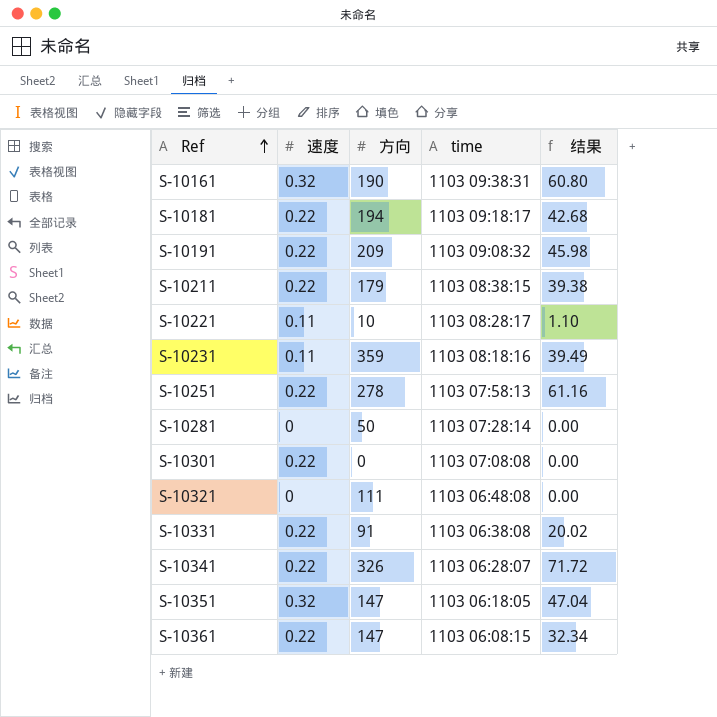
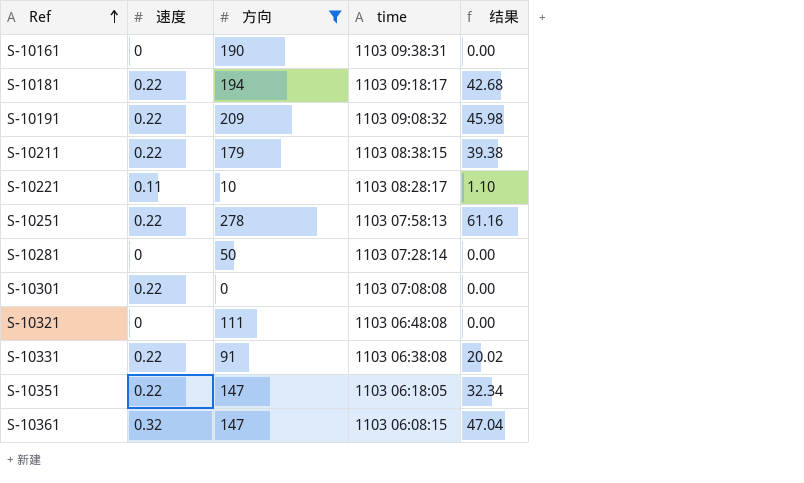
filter: none -> 方向 <= 278
S-10161 | 速度: 0.32 -> 0
S-10161 | 结果: 60.80 -> 0.00
S-10351 | 速度: 0.32 -> 0.22
S-10351 | 结果: 47.04 -> 32.34
S-10361 | 速度: 0.22 -> 0.32
S-10361 | 结果: 32.34 -> 47.04

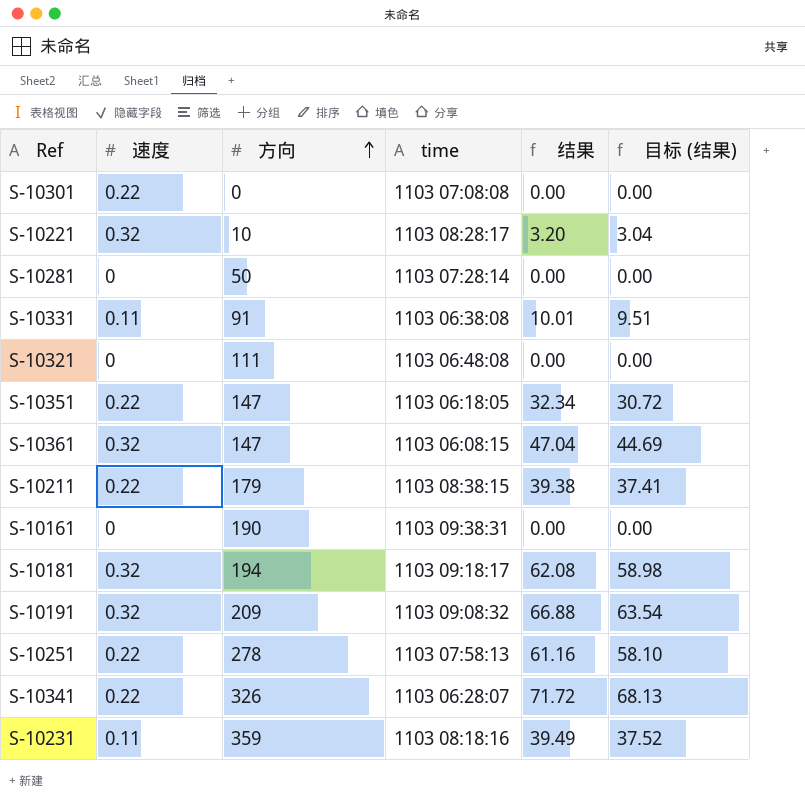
filter: 方向 <= 278 -> none
row order: Ref ascending -> 方向 ascending
column 目标 (结果) | formula: none -> [结果] * 0.95
S-10221 | 速度: 0.11 -> 0.32
S-10221 | 结果: 1.10 -> 3.20
S-10331 | 速度: 0.22 -> 0.11
S-10331 | 结果: 20.02 -> 10.01
S-10181 | 速度: 0.22 -> 0.32
S-10181 | 结果: 42.68 -> 62.08
S-10191 | 速度: 0.22 -> 0.32
S-10191 | 结果: 45.98 -> 66.88

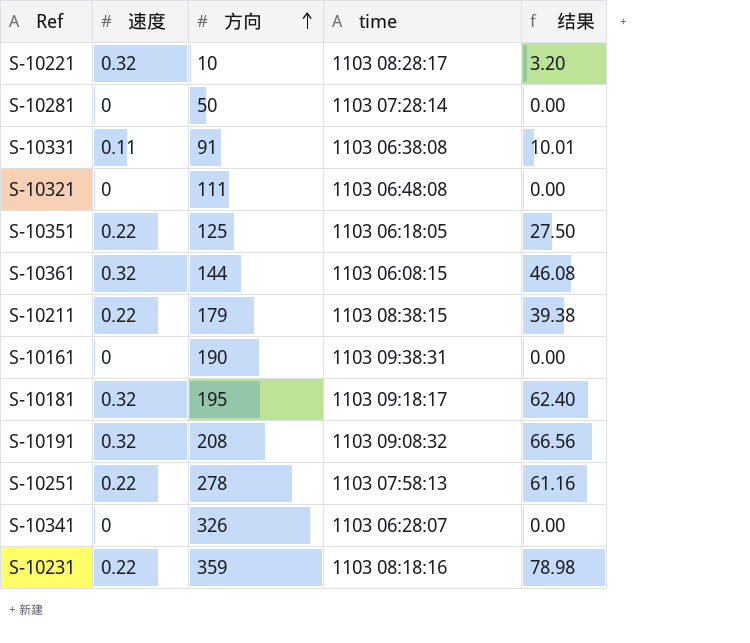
column 目标 (结果) | formula: [结果] * 0.95 -> none
row S-10301: 0.22 | 0 | 1103 07:08:08 | 0.00 | 0.00 -> none
S-10351 | 方向: 147 -> 125
S-10351 | 结果: 32.34 -> 27.50
S-10361 | 方向: 147 -> 144
S-10361 | 结果: 47.04 -> 46.08
S-10181 | 方向: 194 -> 195
S-10181 | 结果: 62.08 -> 62.40
S-10191 | 方向: 209 -> 208
S-10191 | 结果: 66.88 -> 66.56
S-10341 | 速度: 0.22 -> 0
S-10341 | 结果: 71.72 -> 0.00
S-10231 | 速度: 0.11 -> 0.22
S-10231 | 结果: 39.49 -> 78.98

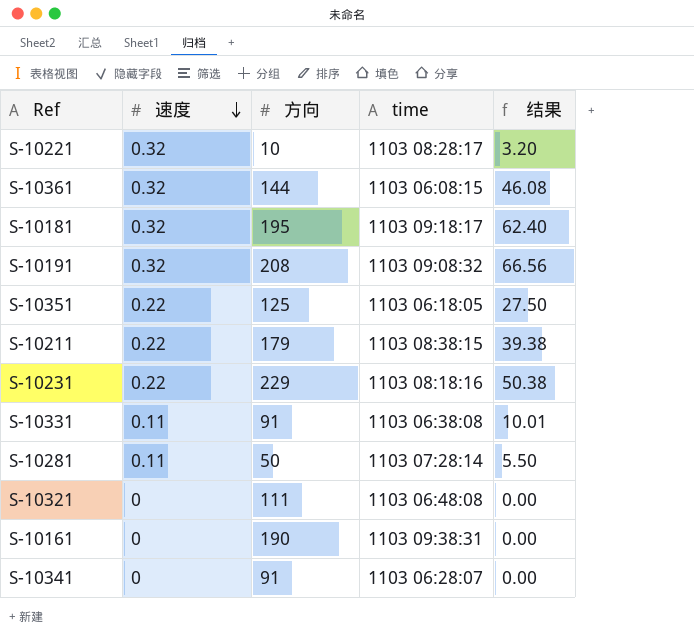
row order: 方向 ascending -> 速度 descending
row S-10251: 0.22 | 278 | 1103 07:58:13 | 61.16 -> none
S-10231 | 方向: 359 -> 229
S-10231 | 结果: 78.98 -> 50.38
S-10281 | 速度: 0 -> 0.11
S-10281 | 结果: 0.00 -> 5.50
S-10341 | 方向: 326 -> 91

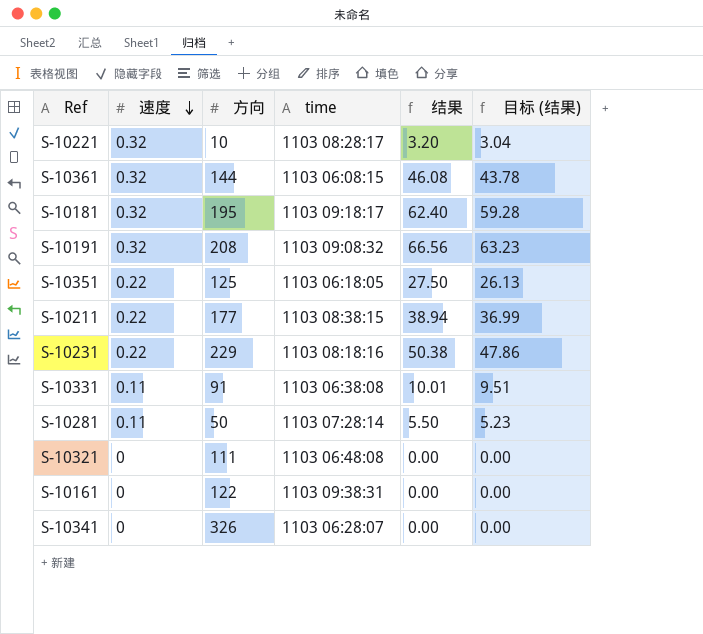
column 目标 (结果) | formula: none -> [结果] * 0.95
S-10211 | 方向: 179 -> 177
S-10211 | 结果: 39.38 -> 38.94
S-10161 | 方向: 190 -> 122
S-10341 | 方向: 91 -> 326

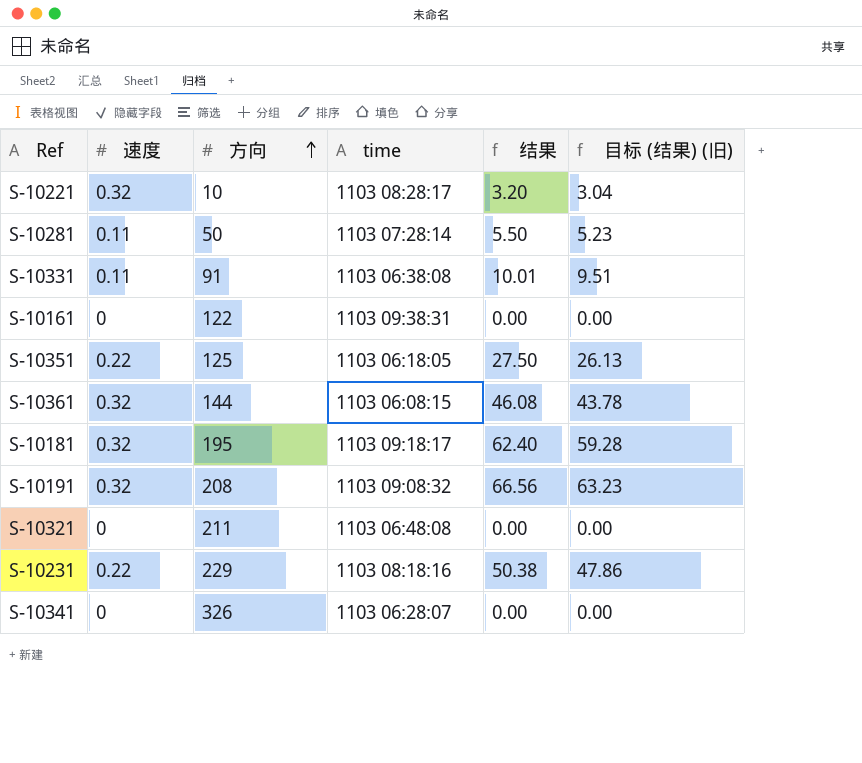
row order: 速度 descending -> 方向 ascending
column name: 目标 (结果) -> 目标 (结果) (旧)
row S-10211: 0.22 | 177 | 1103 08:38:15 | 38.94 | 36.99 -> none
S-10321 | 方向: 111 -> 211

